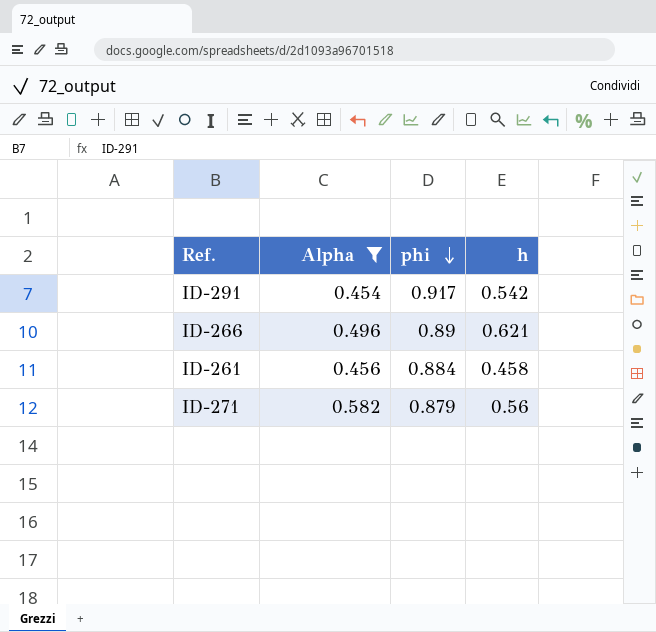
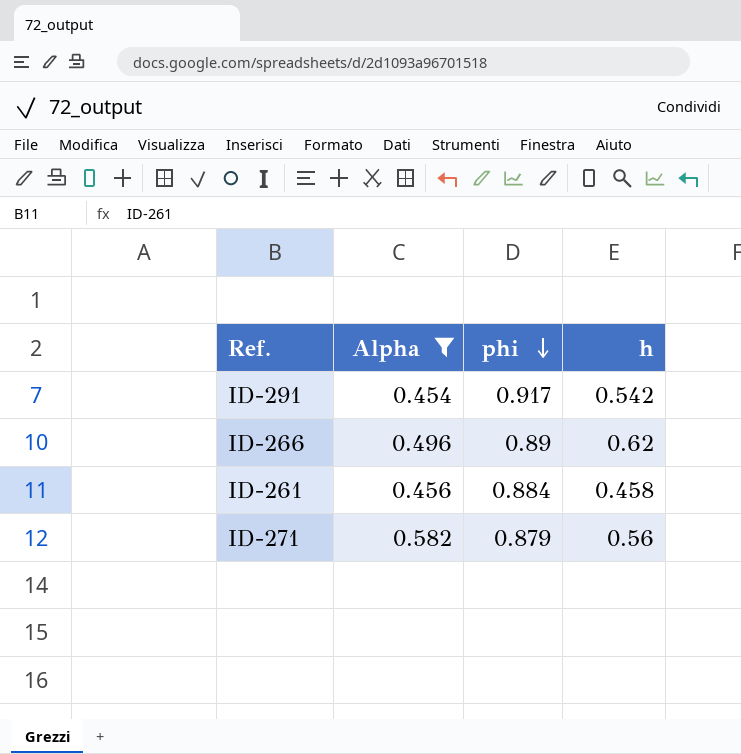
ID-266 | h: 0.621 -> 0.62

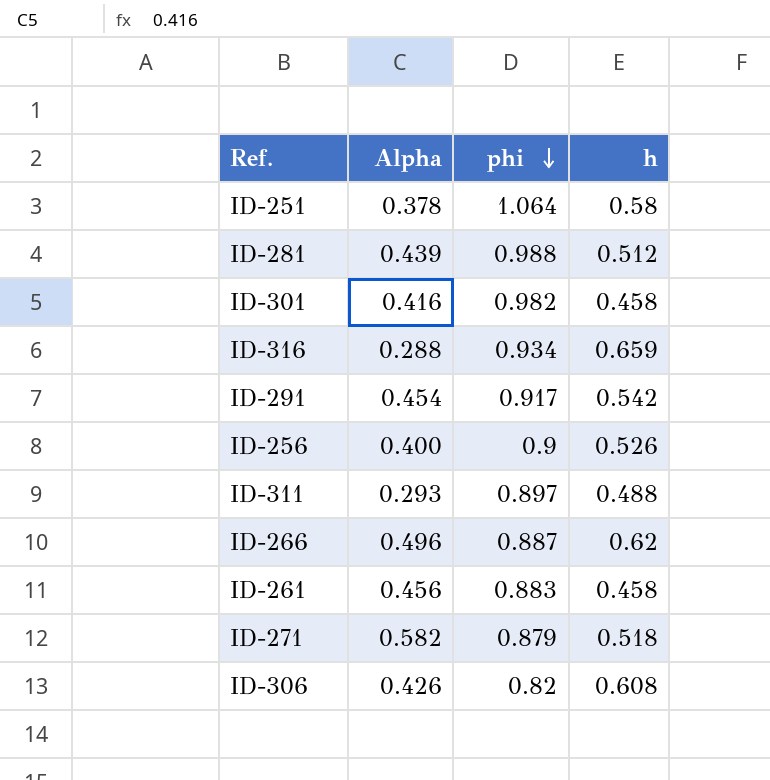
filter: Alpha >= 0.454 -> none
ID-266 | phi: 0.89 -> 0.887
ID-261 | phi: 0.884 -> 0.883
ID-271 | h: 0.56 -> 0.518

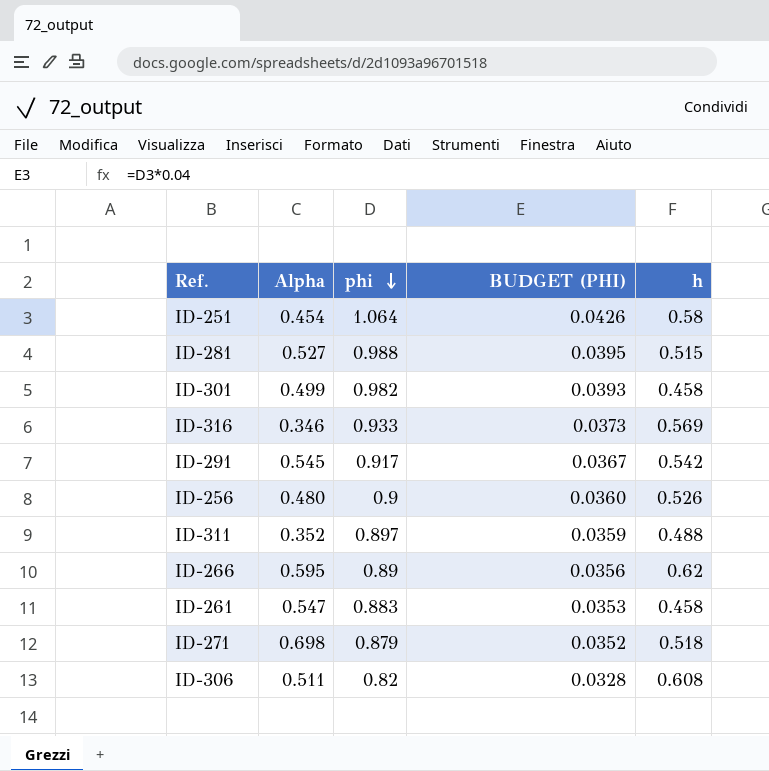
column BUDGET (PHI) | formula: none -> [phi] * 0.04
ID-251 | Alpha: 0.378 -> 0.454
ID-281 | Alpha: 0.439 -> 0.527
ID-281 | h: 0.512 -> 0.515
ID-301 | Alpha: 0.416 -> 0.499
ID-316 | Alpha: 0.288 -> 0.346
ID-316 | phi: 0.934 -> 0.933
ID-316 | h: 0.659 -> 0.569
ID-291 | Alpha: 0.454 -> 0.545
ID-256 | Alpha: 0.400 -> 0.480
ID-311 | Alpha: 0.293 -> 0.352
ID-266 | Alpha: 0.496 -> 0.595
ID-266 | phi: 0.887 -> 0.89
ID-261 | Alpha: 0.456 -> 0.547
ID-271 | Alpha: 0.582 -> 0.698
ID-306 | Alpha: 0.426 -> 0.511

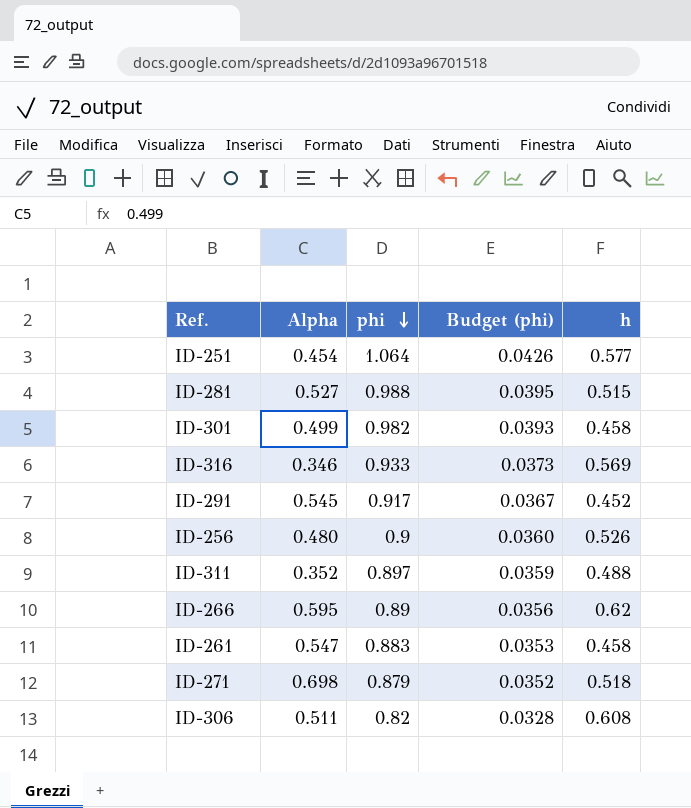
column name: BUDGET (PHI) -> Budget (phi)
ID-251 | h: 0.58 -> 0.577
ID-291 | h: 0.542 -> 0.452

